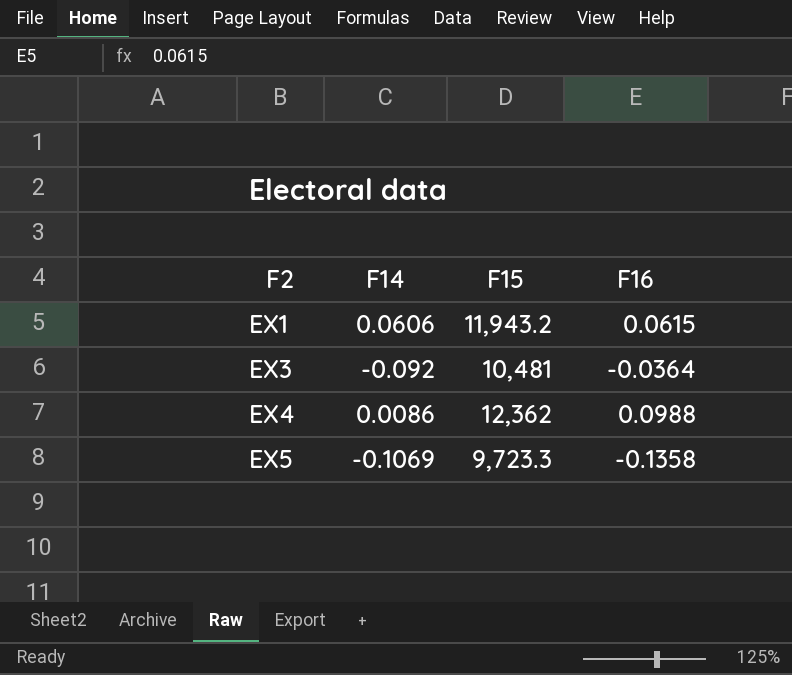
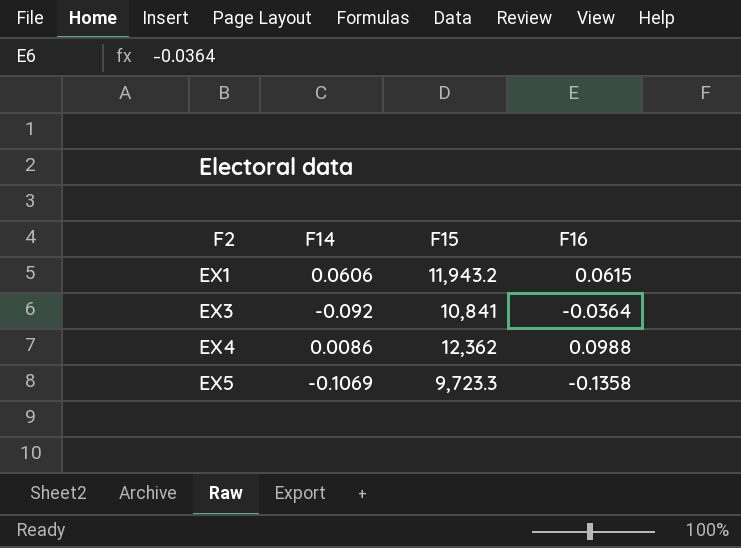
EX3 | F15: 10,481 -> 10,841

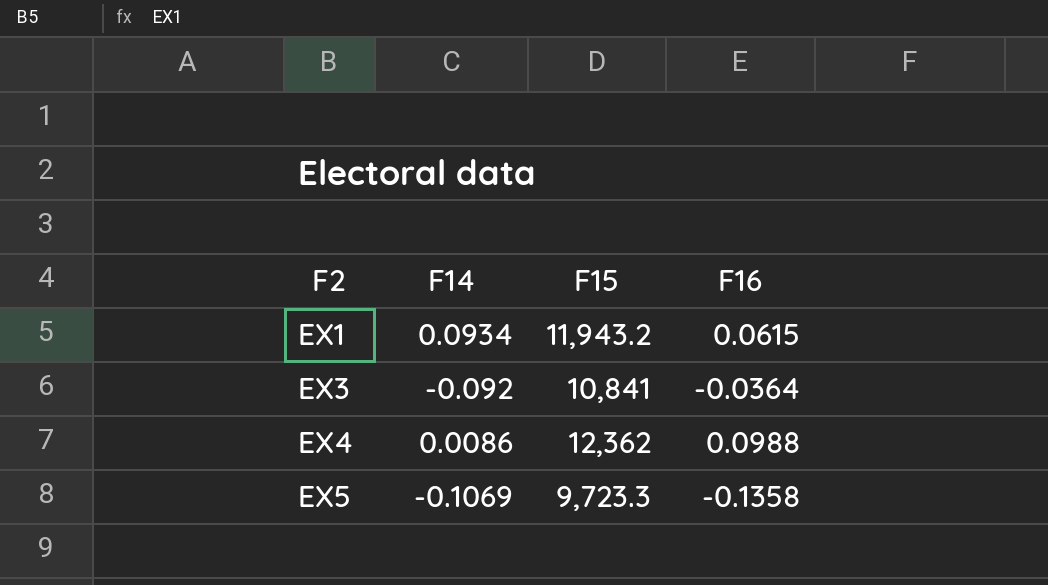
EX1 | F14: 0.0606 -> 0.0934

